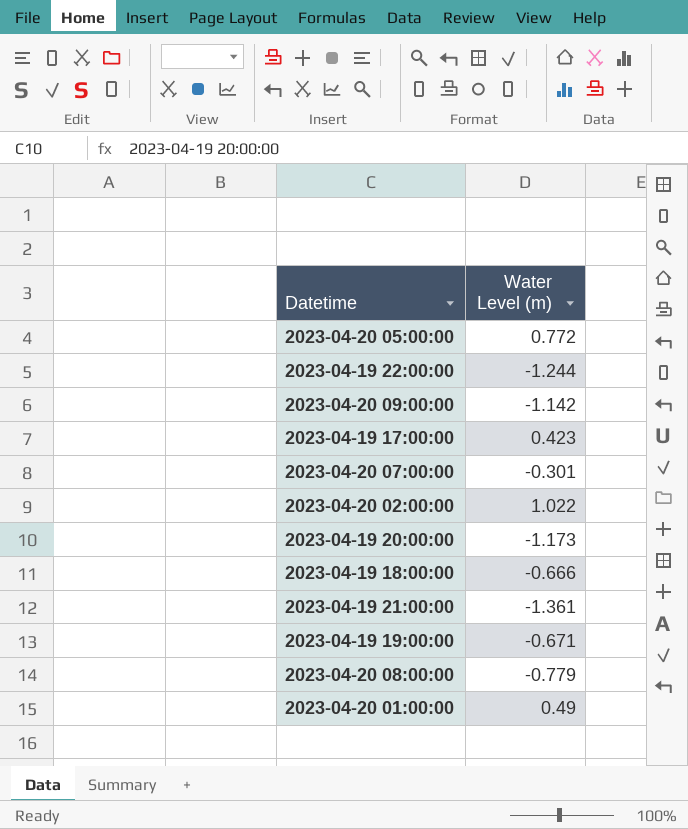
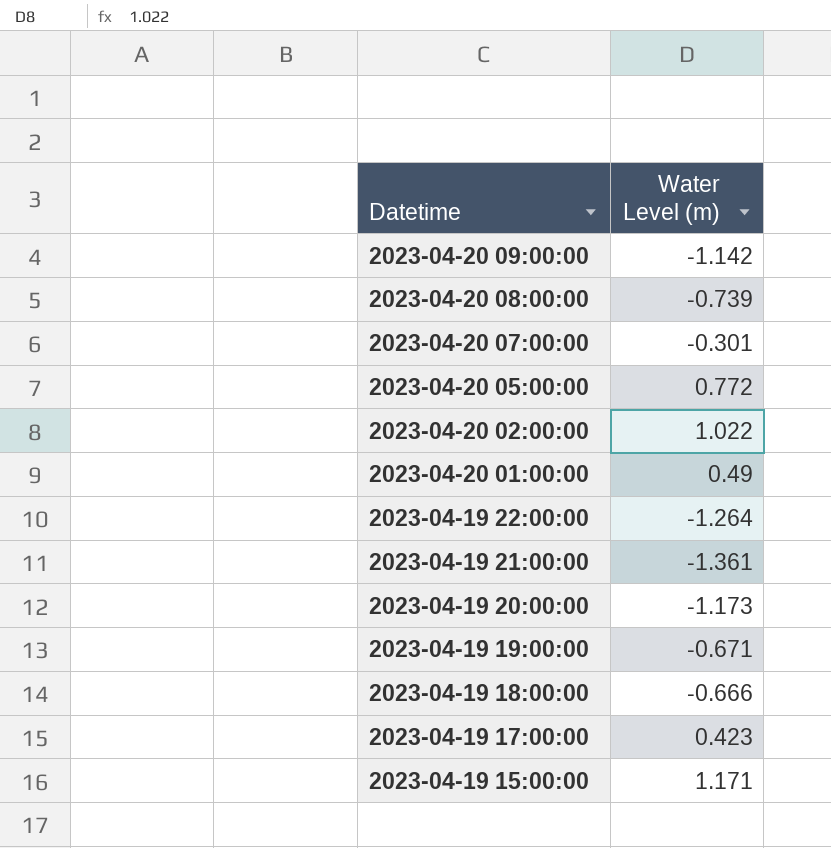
row order: none -> Datetime descending
2023-04-20 08:00:00 | Water Level (m): -0.779 -> -0.739
2023-04-19 22:00:00 | Water Level (m): -1.244 -> -1.264
row 2023-04-19 15:00:00: none -> 1.171

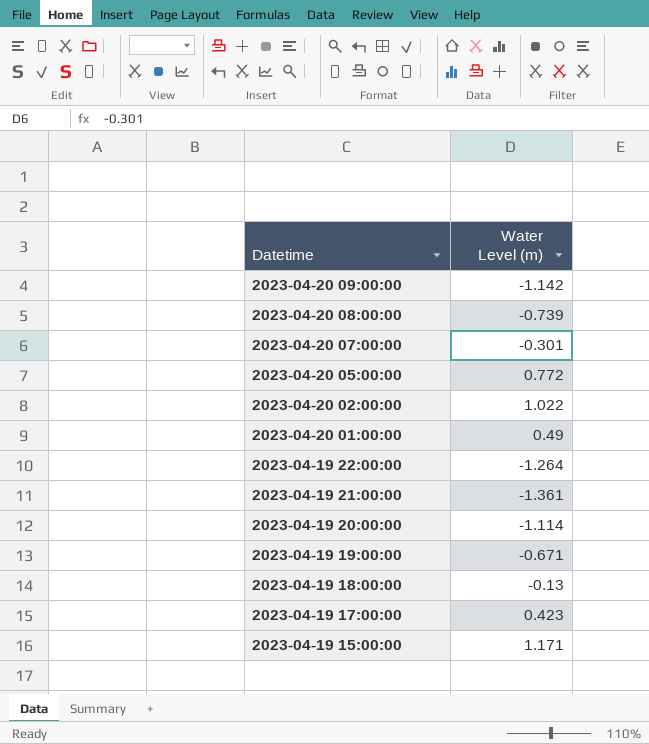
2023-04-19 20:00:00 | Water Level (m): -1.173 -> -1.114
2023-04-19 18:00:00 | Water Level (m): -0.666 -> -0.13

